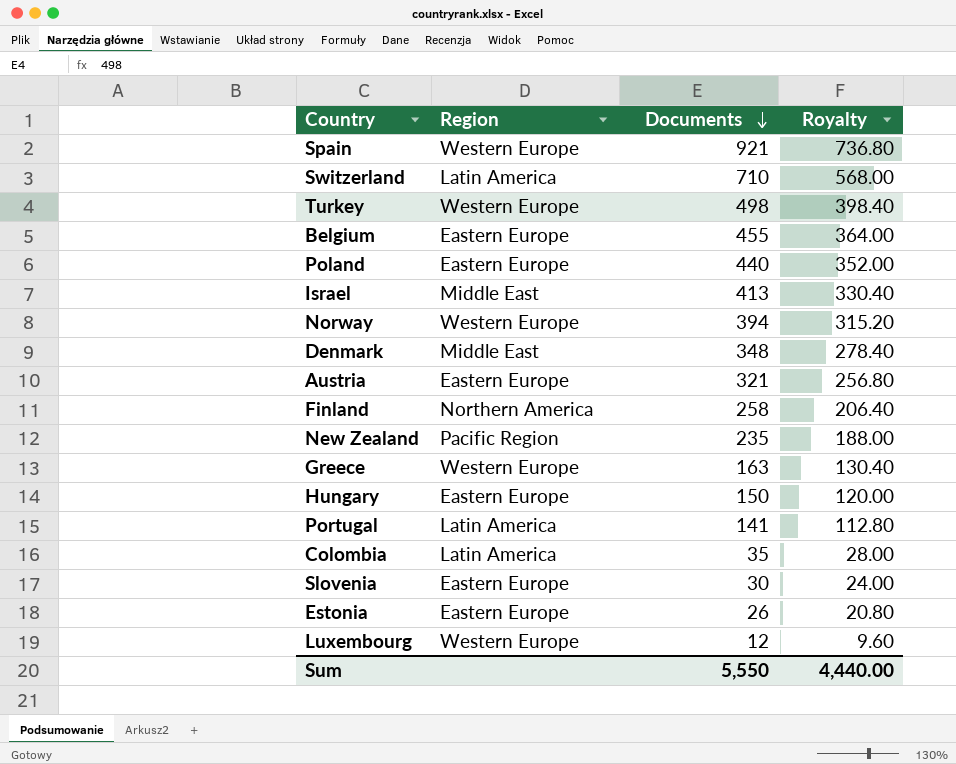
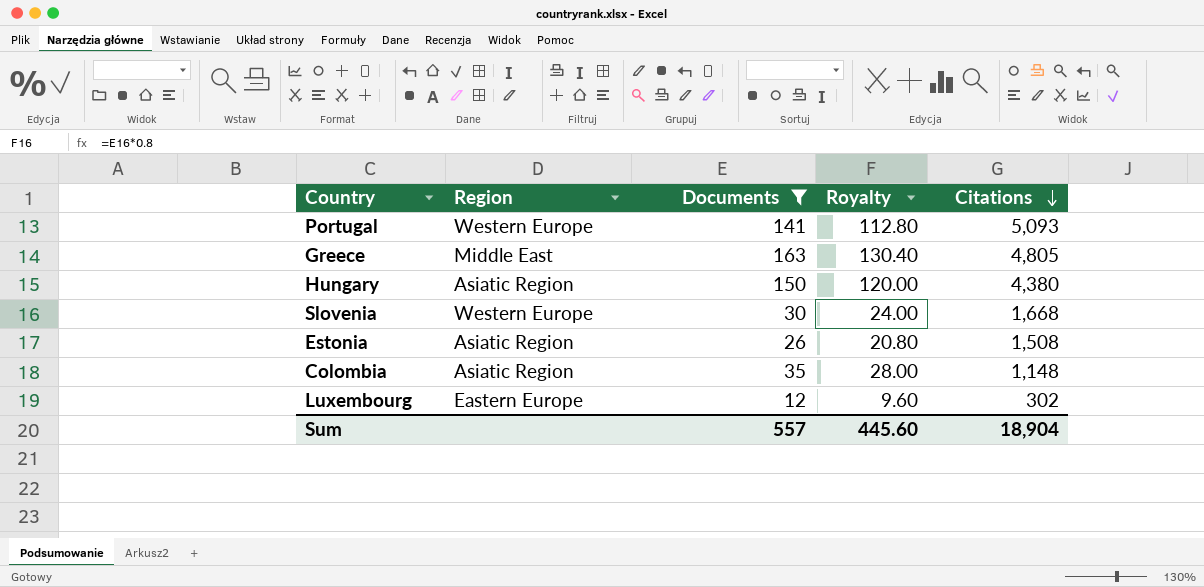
filter: none -> Documents <= 163
row order: Documents descending -> Citations descending
column Citations | position: none -> 5
Portugal | Region: Latin America -> Western Europe
Greece | Region: Western Europe -> Middle East
Hungary | Region: Eastern Europe -> Asiatic Region
Slovenia | Region: Eastern Europe -> Western Europe
Estonia | Region: Eastern Europe -> Asiatic Region
Colombia | Region: Latin America -> Asiatic Region
Luxembourg | Region: Western Europe -> Eastern Europe
Sum | Documents: 5,550 -> 557
Sum | Royalty: 4,440.00 -> 445.60

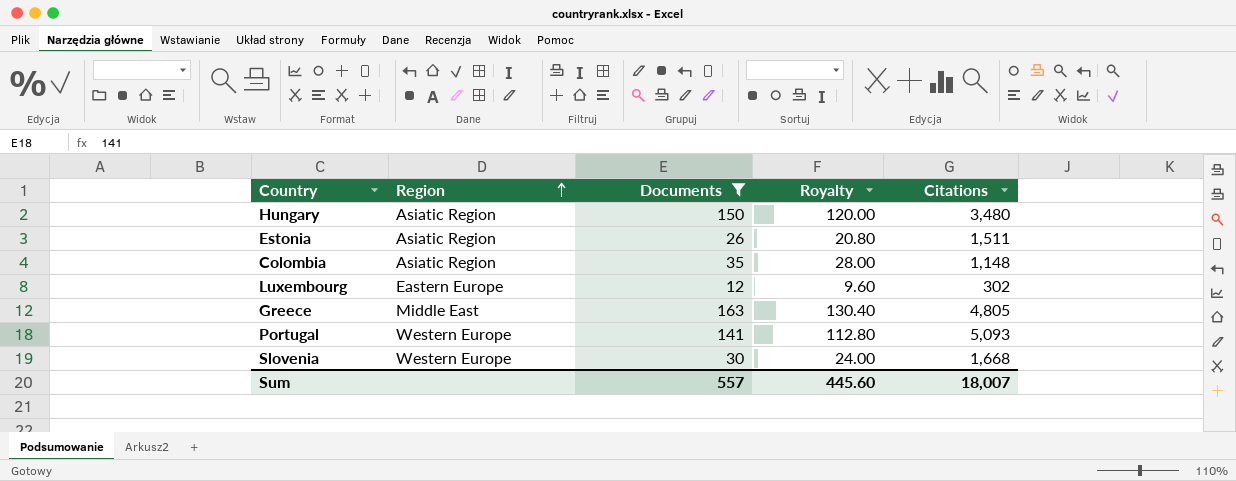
row order: Citations descending -> Region ascending
Hungary | Citations: 4,380 -> 3,480
Estonia | Citations: 1,508 -> 1,511
Sum | Citations: 18,904 -> 18,007

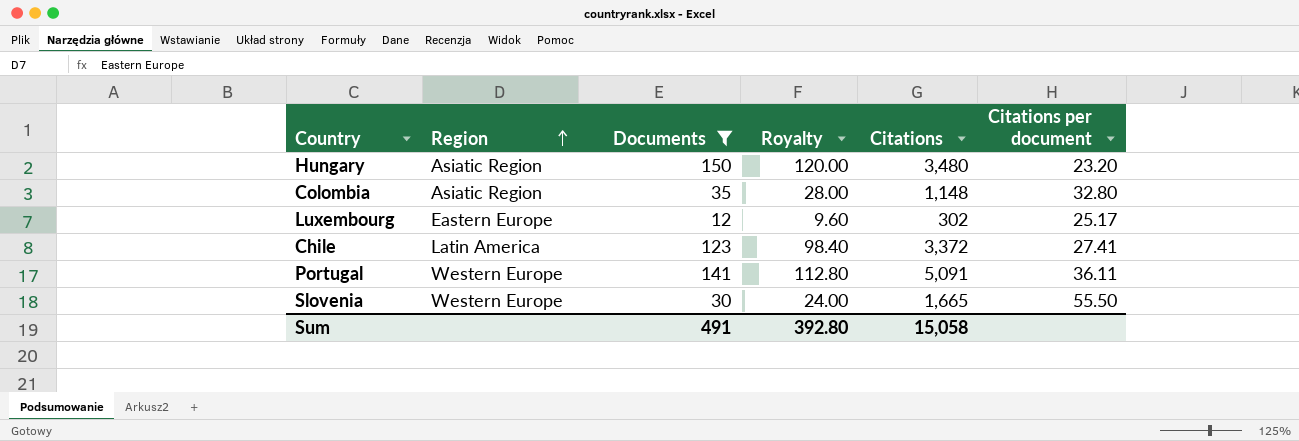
column Citations per document | formula: none -> [Citations] / [Documents]
row Estonia: Asiatic Region | 26 | 20.80 | 1,511 -> none
row Greece: Middle East | 163 | 130.40 | 4,805 -> none
row Chile: none -> Latin America | 123 | 98.40 | 3,372 | 27.41
Portugal | Citations: 5,093 -> 5,091
Slovenia | Citations: 1,668 -> 1,665
Sum | Documents: 557 -> 491
Sum | Royalty: 445.60 -> 392.80
Sum | Citations: 18,007 -> 15,058

